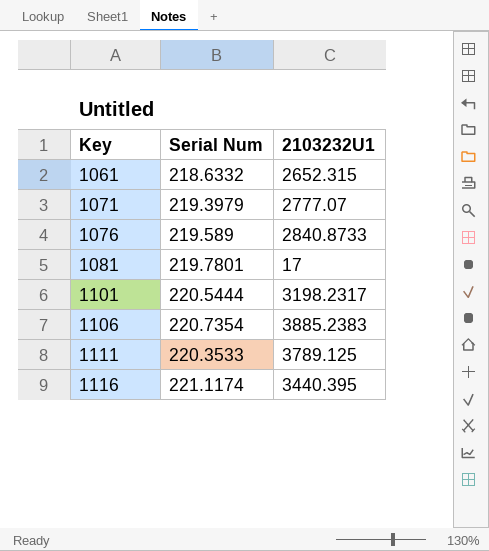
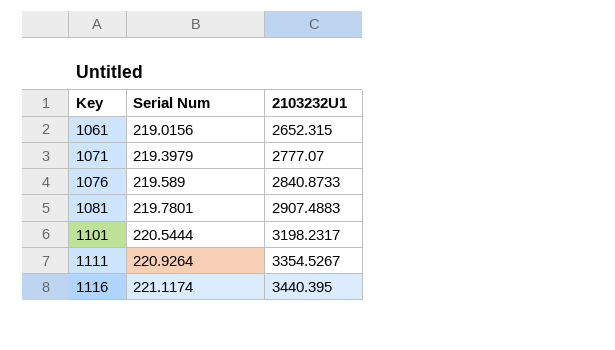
row 1106: 220.7354 | 3885.2383 -> none
1061 | Serial Num: 218.6332 -> 219.0156
1081 | 2103232U1: 17 -> 2907.4883
1111 | Serial Num: 220.3533 -> 220.9264
1111 | 2103232U1: 3789.125 -> 3354.5267

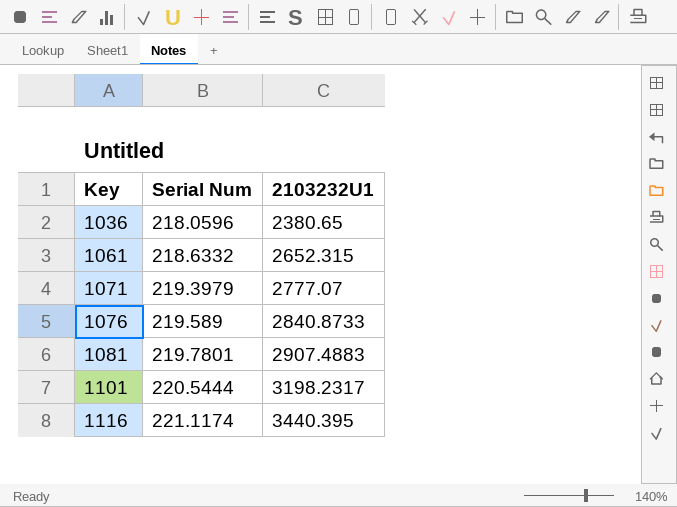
row 1111: 220.9264 | 3354.5267 -> none
row 1036: none -> 218.0596 | 2380.65
1061 | Serial Num: 219.0156 -> 218.6332

